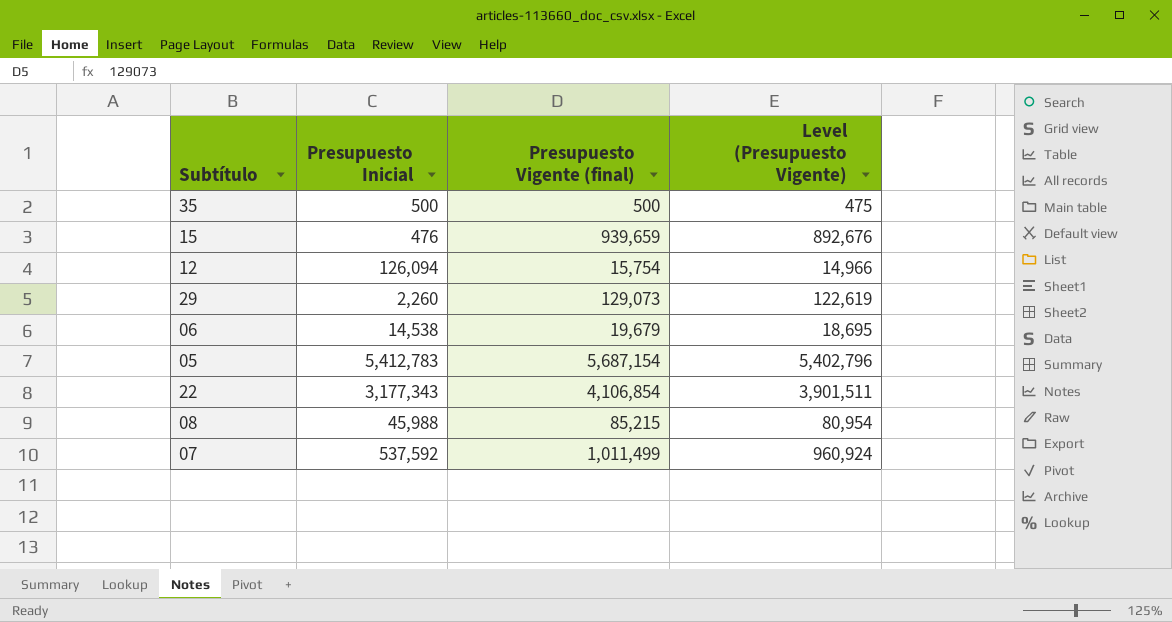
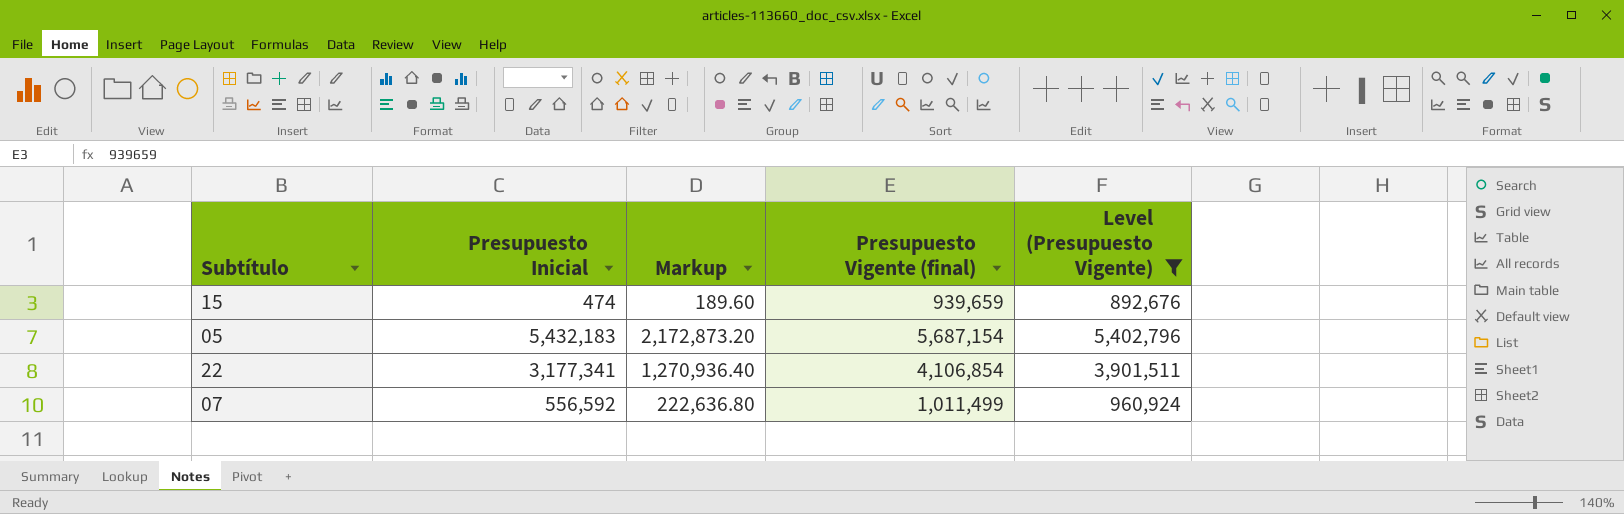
filter: none -> Level (Presupuesto Vigente) >= 892,676
column Markup | formula: none -> [Presupuesto Inicial] * 0.4
15 | Presupuesto Inicial: 476 -> 474
05 | Presupuesto Inicial: 5,412,783 -> 5,432,183
22 | Presupuesto Inicial: 3,177,343 -> 3,177,341
07 | Presupuesto Inicial: 537,592 -> 556,592

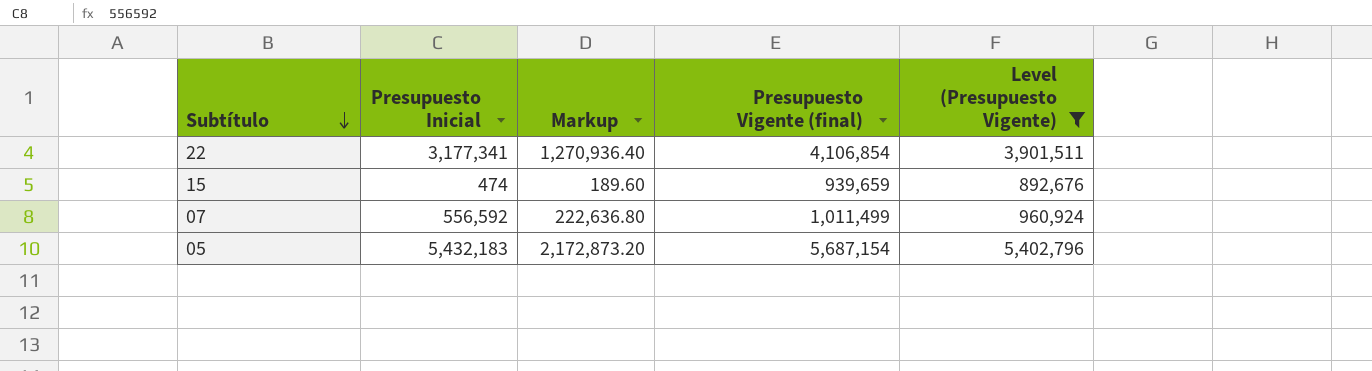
row order: none -> Subtítulo descending

